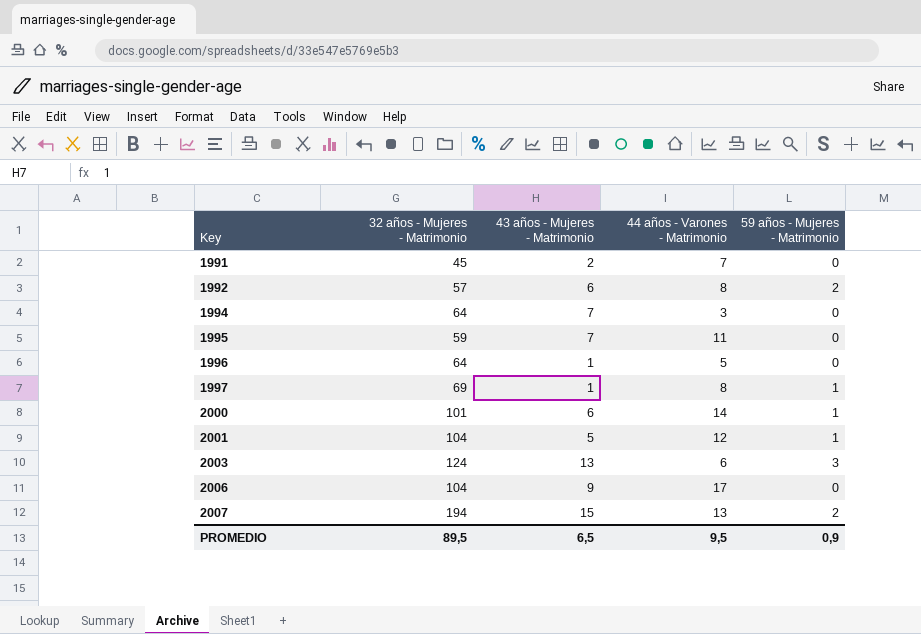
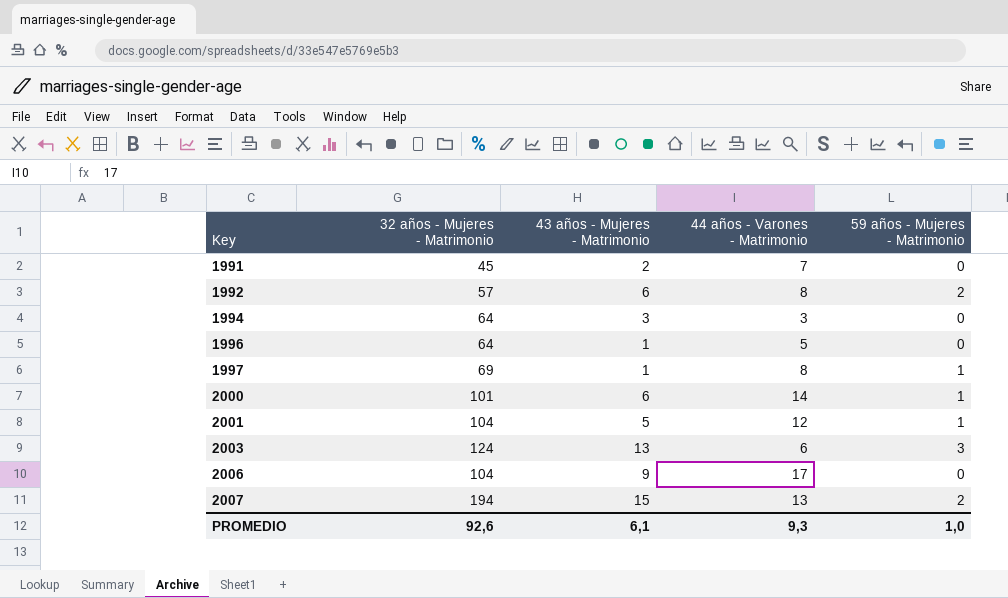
row 1995: 59 | 7 | 11 | 0 -> none
1994 | 43 años - Mujeres - Matrimonio: 7 -> 3
PROMEDIO | 32 años - Mujeres - Matrimonio: 89,5 -> 92,6
PROMEDIO | 43 años - Mujeres - Matrimonio: 6,5 -> 6,1
PROMEDIO | 44 años - Varones - Matrimonio: 9,5 -> 9,3
PROMEDIO | 59 años - Mujeres - Matrimonio: 0,9 -> 1,0

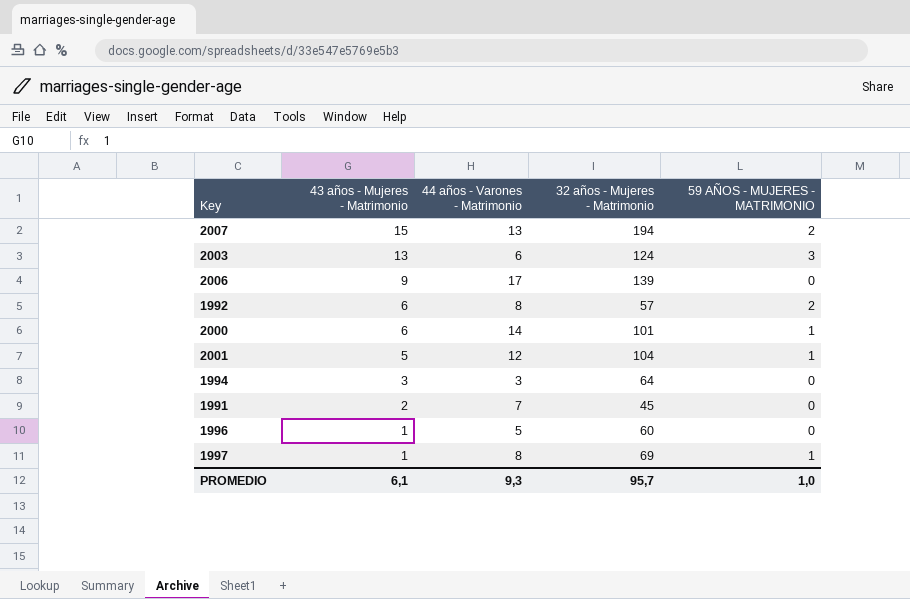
row order: Key ascending -> 43 años - Mujeres - Matrimonio descending
column 32 años - Mujeres - Matrimonio | position: 2 -> 4
column name: 59 años - Mujeres - Matrimonio -> 59 AÑOS - MUJERES - MATRIMONIO
2006 | 32 años - Mujeres - Matrimonio: 104 -> 139
1996 | 32 años - Mujeres - Matrimonio: 64 -> 60
PROMEDIO | 32 años - Mujeres - Matrimonio: 92,6 -> 95,7

